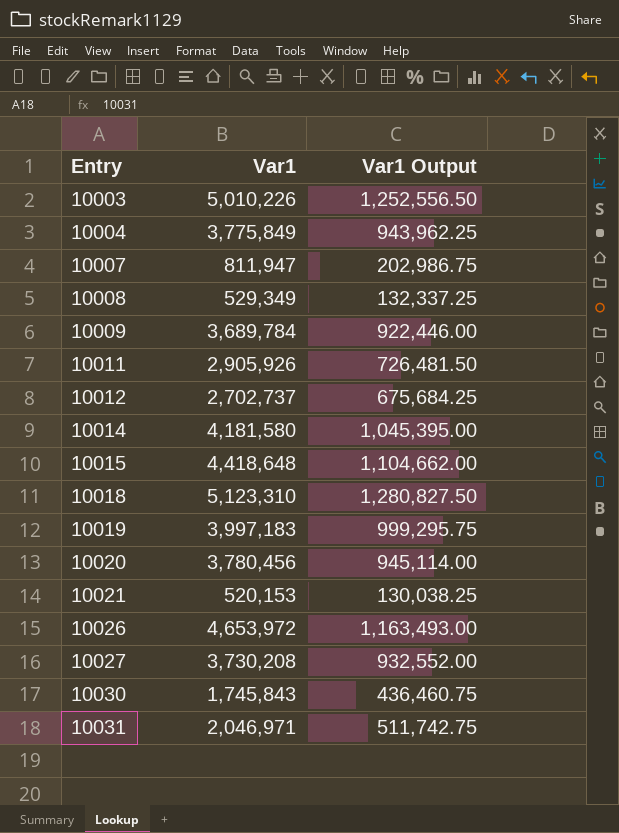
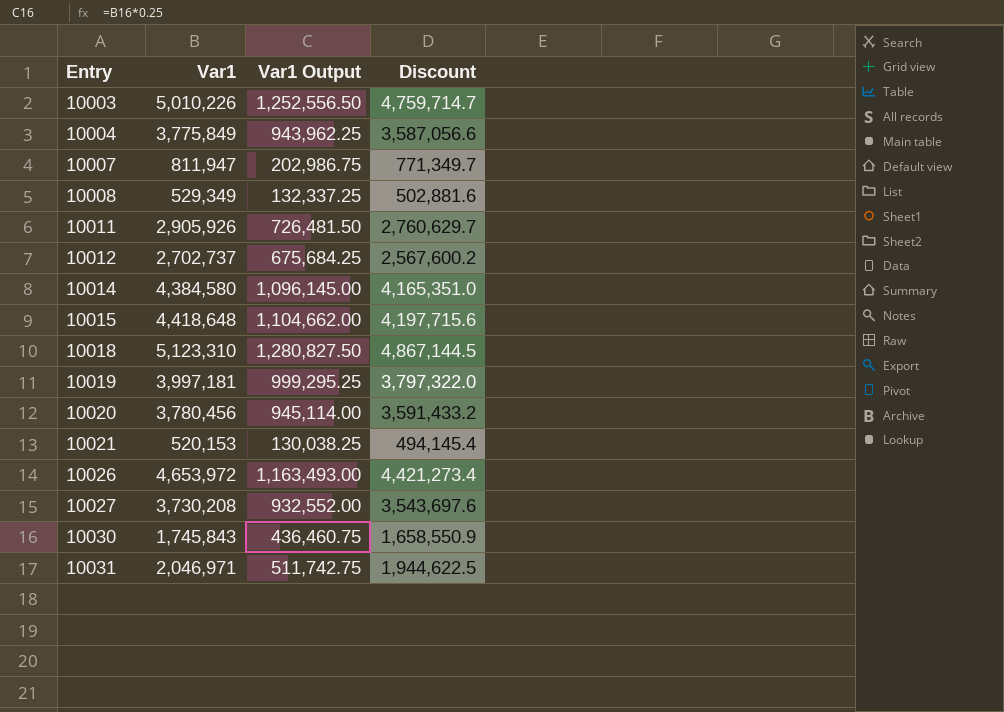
column Discount | formula: none -> [Var1] * 0.95
row 10009: 3,689,784 | 922,446.00 -> none
10014 | Var1: 4,181,580 -> 4,384,580
10014 | Var1 Output: 1,045,395.00 -> 1,096,145.00
10019 | Var1: 3,997,183 -> 3,997,181
10019 | Var1 Output: 999,295.75 -> 999,295.25

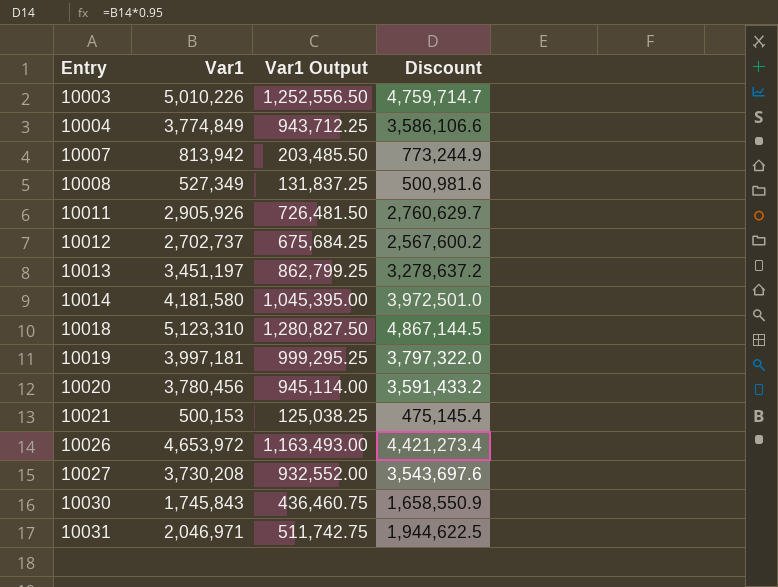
row 10015: 4,418,648 | 1,104,662.00 | 4,197,715.6 -> none
10004 | Var1: 3,775,849 -> 3,774,849
10004 | Var1 Output: 943,962.25 -> 943,712.25
10004 | Discount: 3,587,056.6 -> 3,586,106.6
10007 | Var1: 811,947 -> 813,942
10007 | Var1 Output: 202,986.75 -> 203,485.50
10007 | Discount: 771,349.7 -> 773,244.9
10008 | Var1: 529,349 -> 527,349
10008 | Var1 Output: 132,337.25 -> 131,837.25
10008 | Discount: 502,881.6 -> 500,981.6
row 10013: none -> 3,451,197 | 862,799.25 | 3,278,637.2
10014 | Var1: 4,384,580 -> 4,181,580
10014 | Var1 Output: 1,096,145.00 -> 1,045,395.00
10014 | Discount: 4,165,351.0 -> 3,972,501.0
10021 | Var1: 520,153 -> 500,153
10021 | Var1 Output: 130,038.25 -> 125,038.25
10021 | Discount: 494,145.4 -> 475,145.4

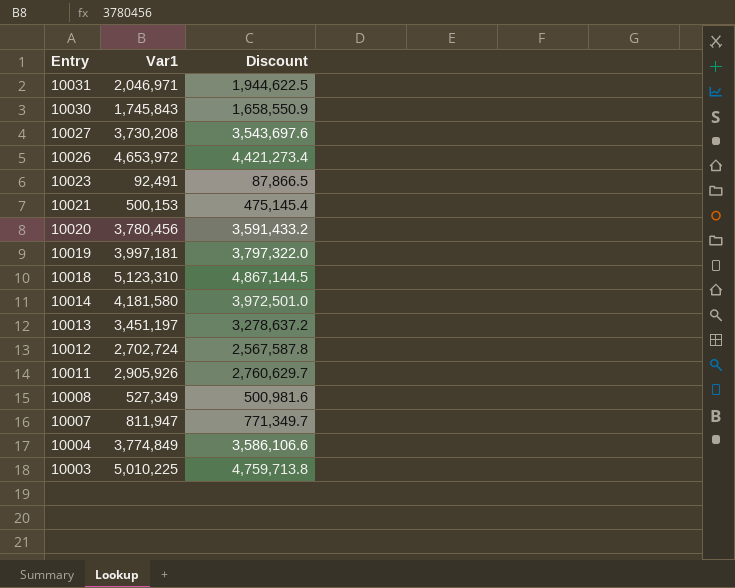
row order: Entry ascending -> Entry descending
column Var1 Output | formula: [Var1] * 0.25 -> none
row 10023: none -> 92,491 | 87,866.5
10012 | Var1: 2,702,737 -> 2,702,724
10012 | Discount: 2,567,600.2 -> 2,567,587.8
10007 | Var1: 813,942 -> 811,947
10007 | Discount: 773,244.9 -> 771,349.7
10003 | Var1: 5,010,226 -> 5,010,225
10003 | Discount: 4,759,714.7 -> 4,759,713.8

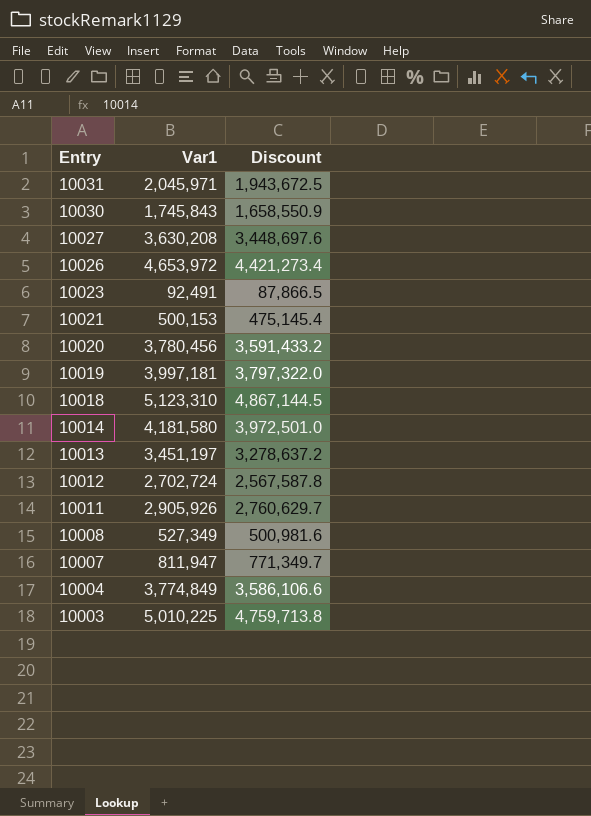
10031 | Var1: 2,046,971 -> 2,045,971
10031 | Discount: 1,944,622.5 -> 1,943,672.5
10027 | Var1: 3,730,208 -> 3,630,208
10027 | Discount: 3,543,697.6 -> 3,448,697.6

